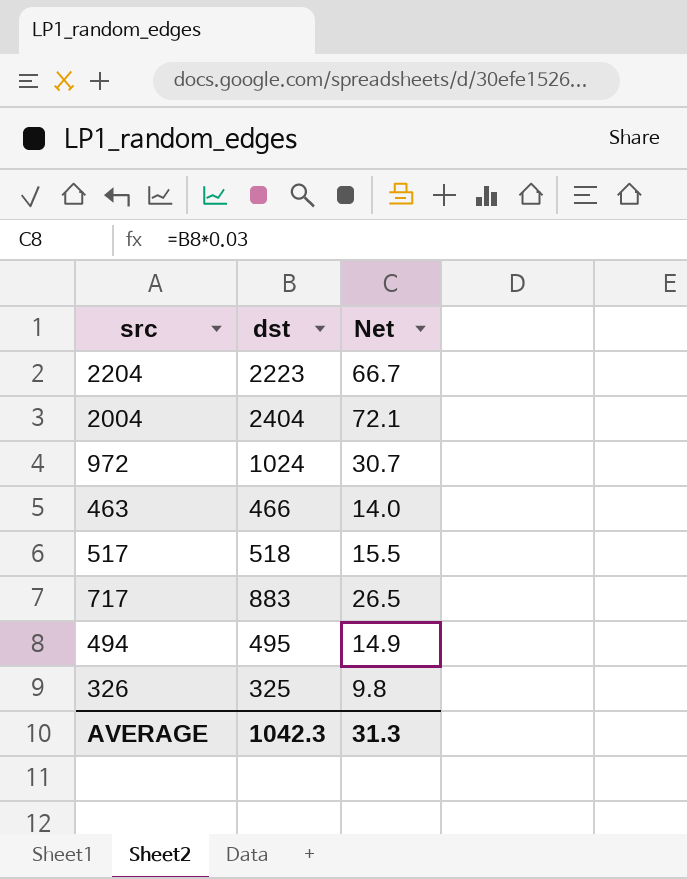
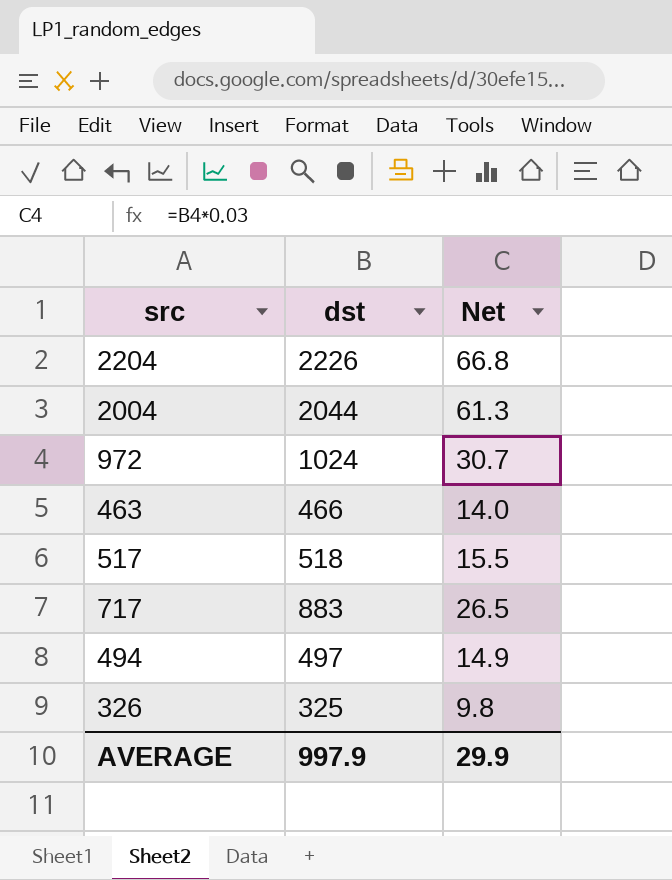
2204 | dst: 2223 -> 2226
2204 | Net: 66.7 -> 66.8
2004 | dst: 2404 -> 2044
2004 | Net: 72.1 -> 61.3
494 | dst: 495 -> 497
AVERAGE | dst: 1042.3 -> 997.9
AVERAGE | Net: 31.3 -> 29.9

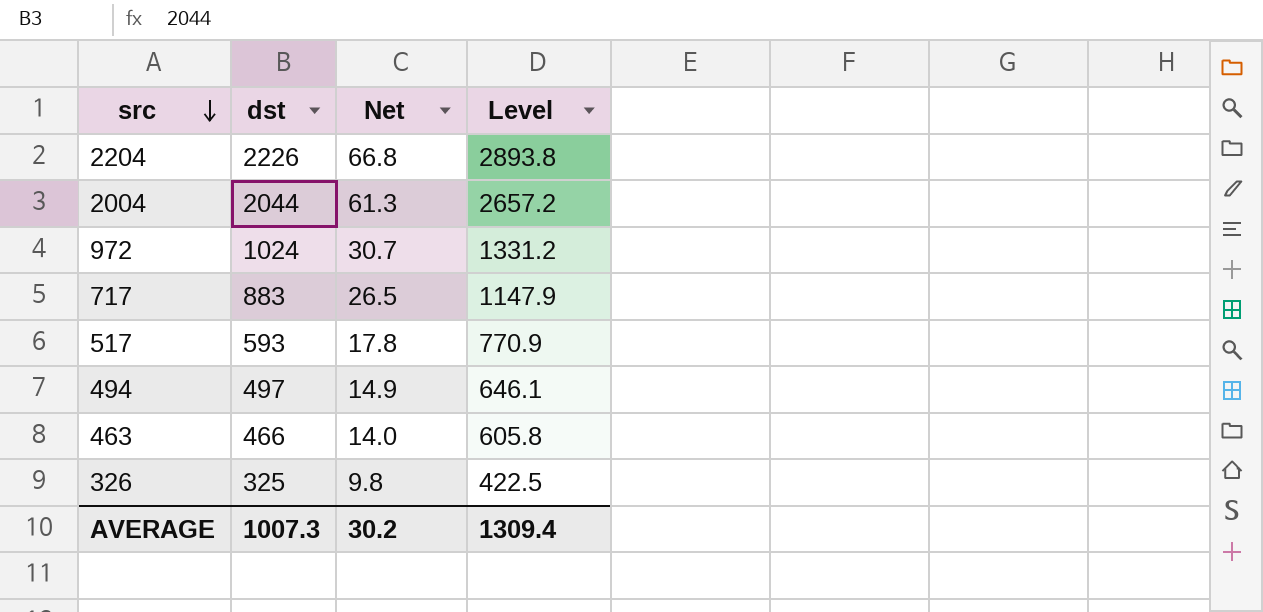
row order: none -> src descending
column Level | formula: none -> [dst] * 1.3
517 | dst: 518 -> 593
517 | Net: 15.5 -> 17.8
AVERAGE | dst: 997.9 -> 1007.3
AVERAGE | Net: 29.9 -> 30.2

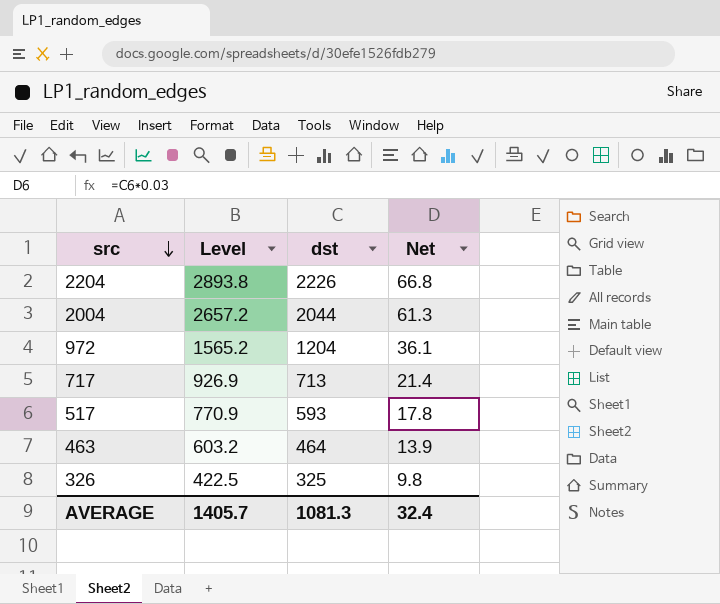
column Level | position: 4 -> 2
row 494: 497 | 14.9 | 646.1 -> none
972 | Level: 1331.2 -> 1565.2
972 | dst: 1024 -> 1204
972 | Net: 30.7 -> 36.1
717 | Level: 1147.9 -> 926.9
717 | dst: 883 -> 713
717 | Net: 26.5 -> 21.4
463 | Level: 605.8 -> 603.2
463 | dst: 466 -> 464
463 | Net: 14.0 -> 13.9
AVERAGE | Level: 1309.4 -> 1405.7
AVERAGE | dst: 1007.3 -> 1081.3
AVERAGE | Net: 30.2 -> 32.4

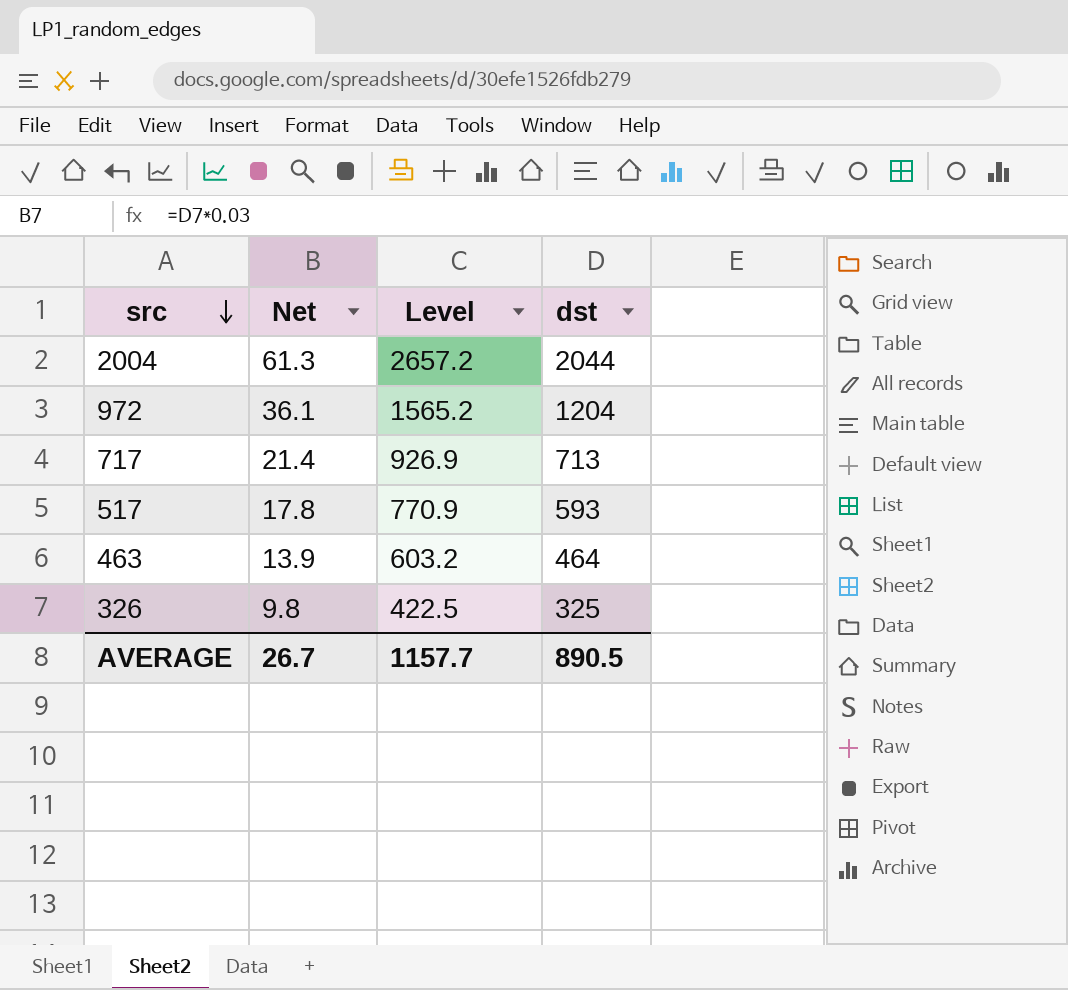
column Net | position: 4 -> 2
row 2204: 2893.8 | 2226 | 66.8 -> none
AVERAGE | Net: 32.4 -> 26.7
AVERAGE | Level: 1405.7 -> 1157.7
AVERAGE | dst: 1081.3 -> 890.5

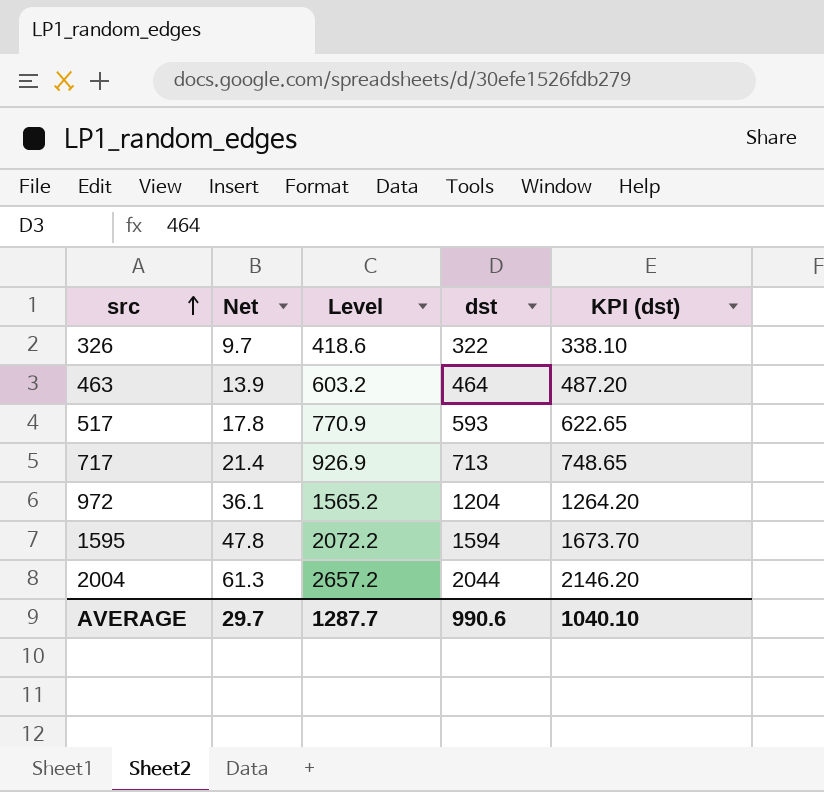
row order: src descending -> src ascending
column KPI (dst) | formula: none -> [dst] * 1.05
326 | Net: 9.8 -> 9.7
326 | Level: 422.5 -> 418.6
326 | dst: 325 -> 322
row 1595: none -> 47.8 | 2072.2 | 1594 | 1673.70
AVERAGE | Net: 26.7 -> 29.7
AVERAGE | Level: 1157.7 -> 1287.7
AVERAGE | dst: 890.5 -> 990.6

